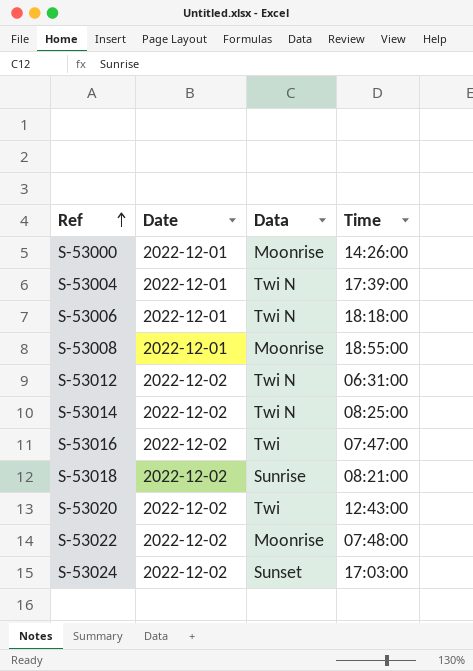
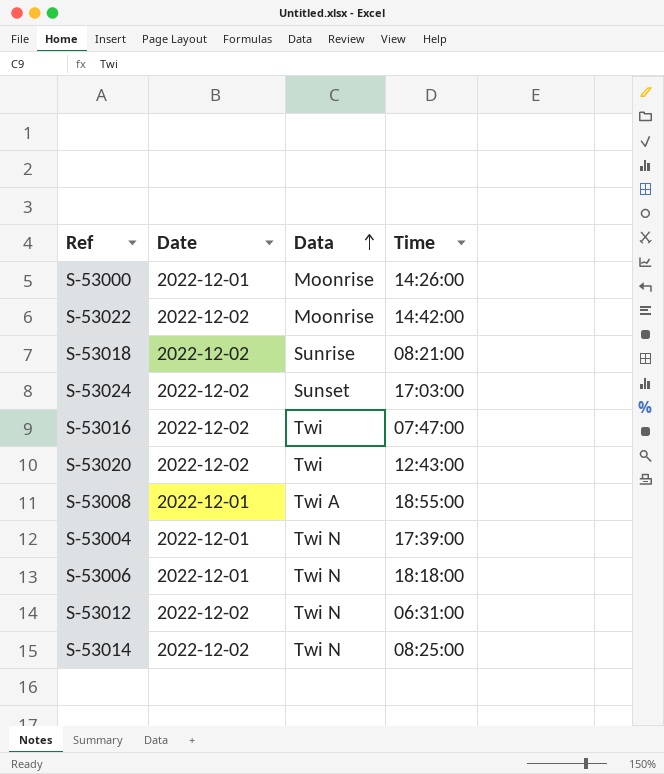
row order: Ref ascending -> Data ascending
S-53022 | Time: 07:48:00 -> 14:42:00
S-53008 | Data: Moonrise -> Twi A

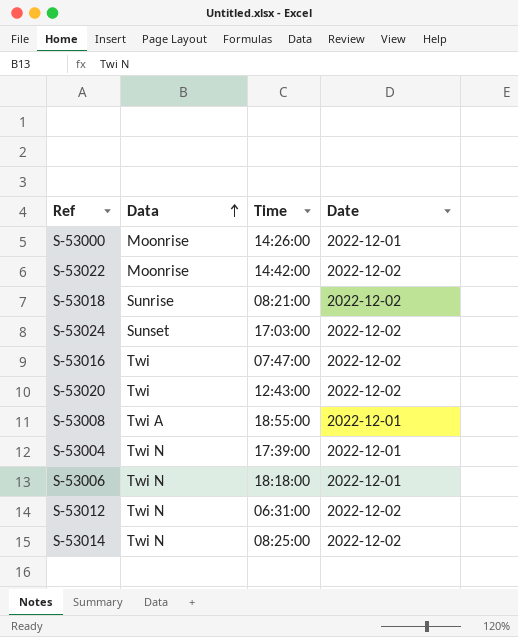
column Date | position: 2 -> 4

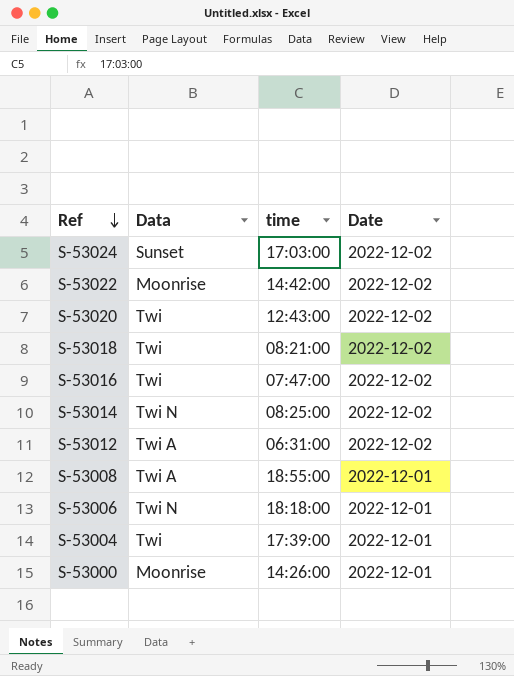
row order: Data ascending -> Ref descending
column name: Time -> time
S-53018 | Data: Sunrise -> Twi
S-53012 | Data: Twi N -> Twi A
S-53004 | Data: Twi N -> Twi

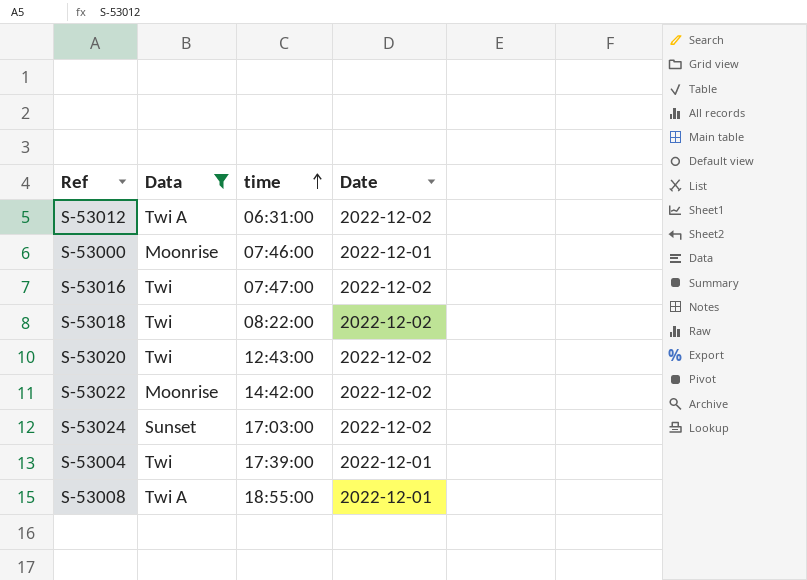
filter: none -> Data != Twi N
row order: Ref descending -> time ascending
S-53000 | time: 14:26:00 -> 07:46:00
S-53018 | time: 08:21:00 -> 08:22:00

